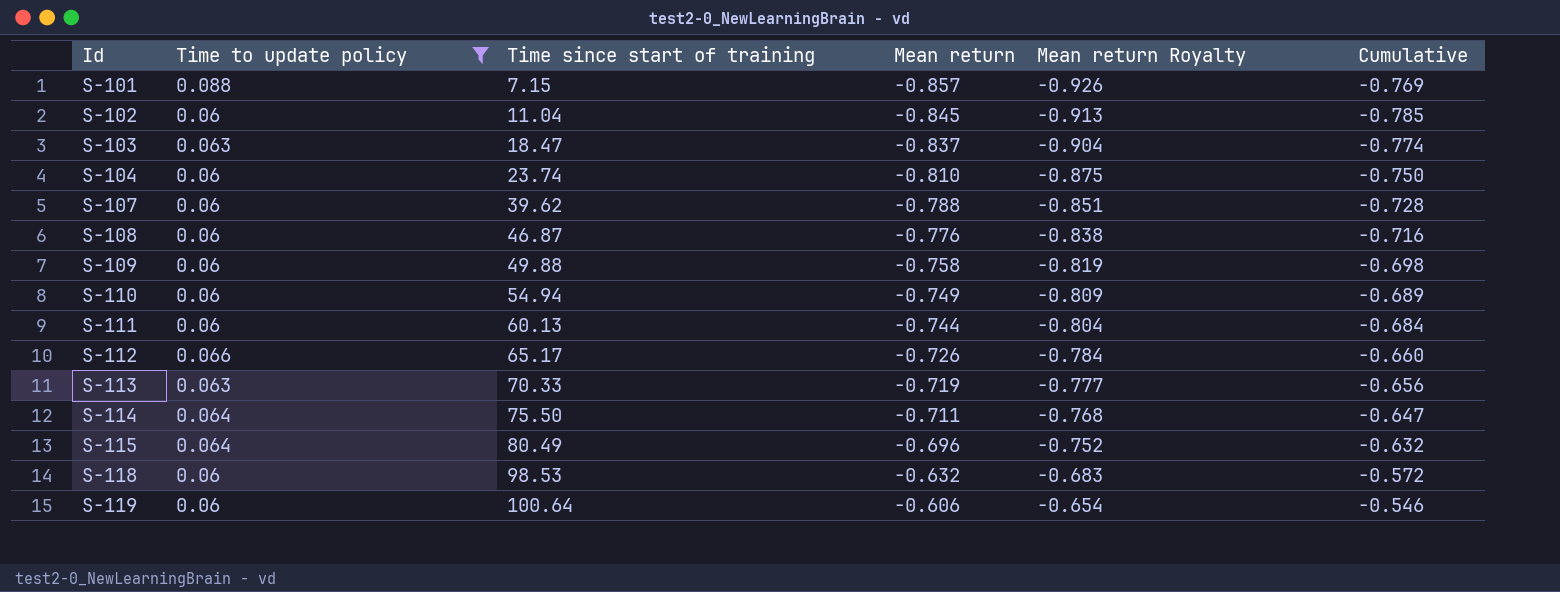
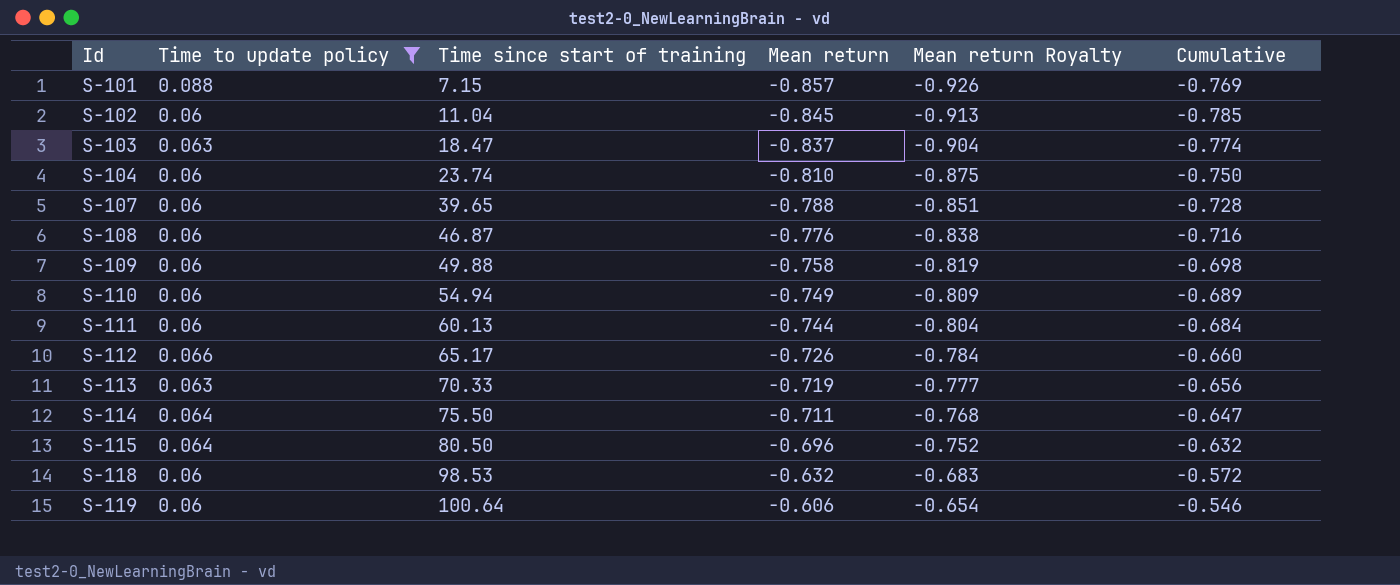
S-107 | Time since start of training: 39.62 -> 39.65
S-115 | Time since start of training: 80.49 -> 80.50

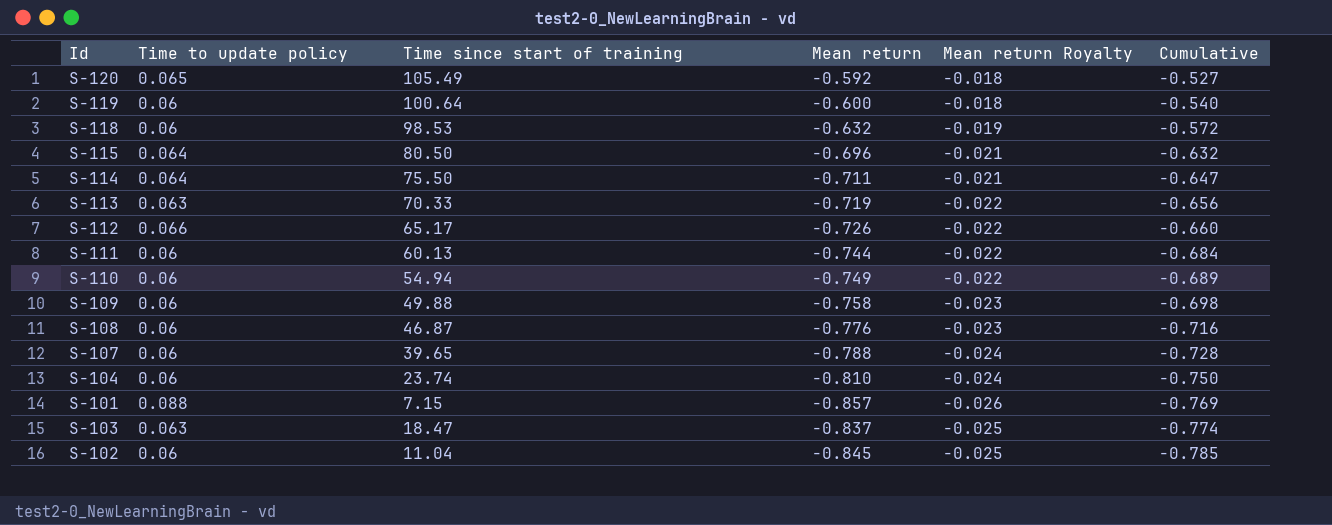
filter: Time to update policy != 0.065 -> none
row order: Id ascending -> Cumulative descending
column Mean return Royalty | formula: [Mean return] * 1.08 -> [Mean return] * 0.03
S-119 | Mean return: -0.606 -> -0.600
S-119 | Cumulative: -0.546 -> -0.540

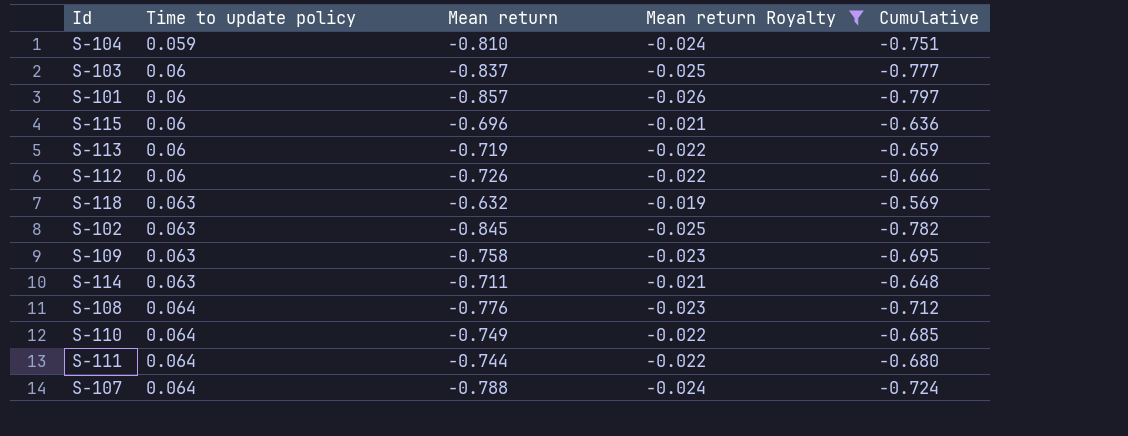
filter: none -> Mean return Royalty != -0.018
row order: Cumulative descending -> Time to update policy ascending
column Time since start of training | position: 3 -> none
S-104 | Time to update policy: 0.06 -> 0.059
S-104 | Cumulative: -0.750 -> -0.751
S-103 | Time to update policy: 0.063 -> 0.06
S-103 | Cumulative: -0.774 -> -0.777
S-101 | Time to update policy: 0.088 -> 0.06
S-101 | Cumulative: -0.769 -> -0.797
S-115 | Time to update policy: 0.064 -> 0.06
S-115 | Cumulative: -0.632 -> -0.636
S-113 | Time to update policy: 0.063 -> 0.06
S-113 | Cumulative: -0.656 -> -0.659
S-112 | Time to update policy: 0.066 -> 0.06
S-112 | Cumulative: -0.660 -> -0.666
S-118 | Time to update policy: 0.06 -> 0.063
S-118 | Cumulative: -0.572 -> -0.569
S-102 | Time to update policy: 0.06 -> 0.063
S-102 | Cumulative: -0.785 -> -0.782
S-109 | Time to update policy: 0.06 -> 0.063
S-109 | Cumulative: -0.698 -> -0.695
S-114 | Time to update policy: 0.064 -> 0.063
S-114 | Cumulative: -0.647 -> -0.648
S-108 | Time to update policy: 0.06 -> 0.064
S-108 | Cumulative: -0.716 -> -0.712
S-110 | Time to update policy: 0.06 -> 0.064
S-110 | Cumulative: -0.689 -> -0.685
S-111 | Time to update policy: 0.06 -> 0.064
S-111 | Cumulative: -0.684 -> -0.680
S-107 | Time to update policy: 0.06 -> 0.064
S-107 | Cumulative: -0.728 -> -0.724

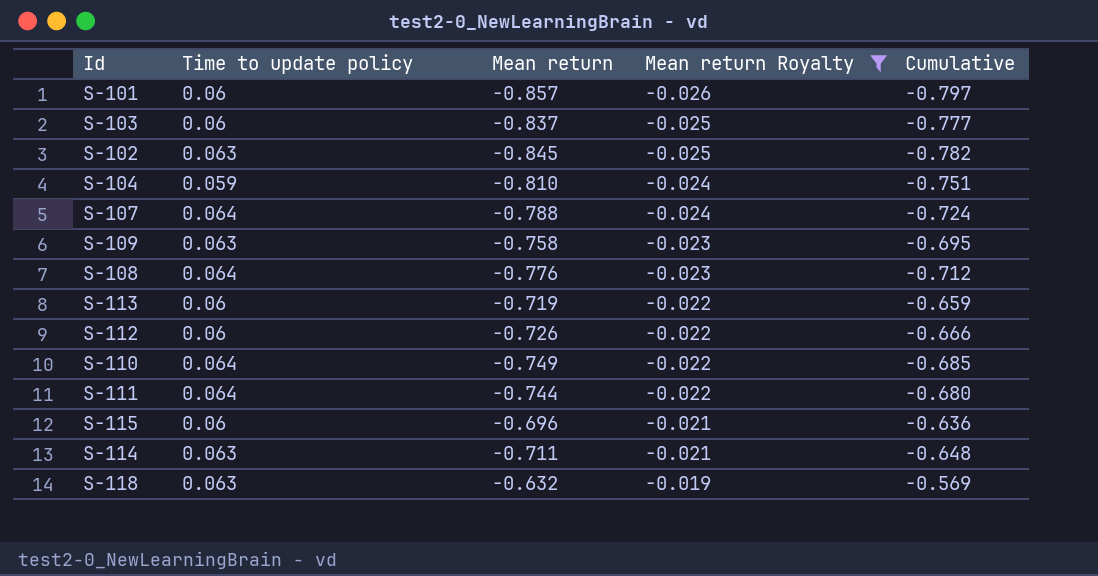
row order: Time to update policy ascending -> Mean return Royalty ascending

